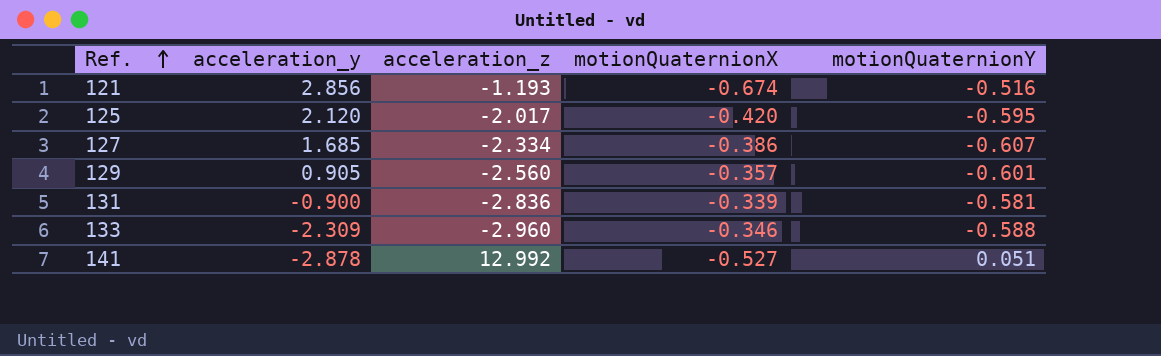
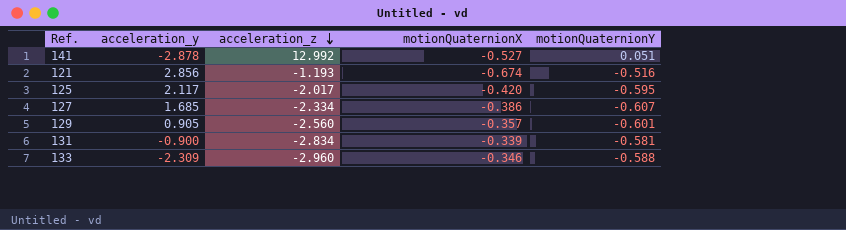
row order: Ref. ascending -> acceleration_z descending
125 | acceleration_y: 2.120 -> 2.117
131 | acceleration_z: -2.836 -> -2.834

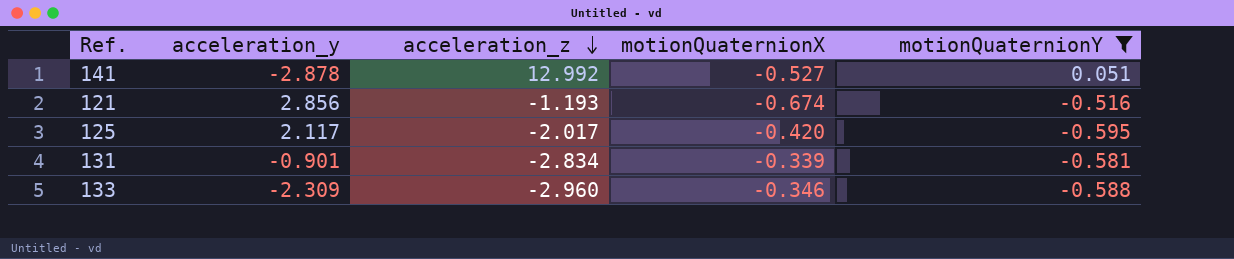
filter: none -> motionQuaternionY >= -0.595
131 | acceleration_y: -0.900 -> -0.901

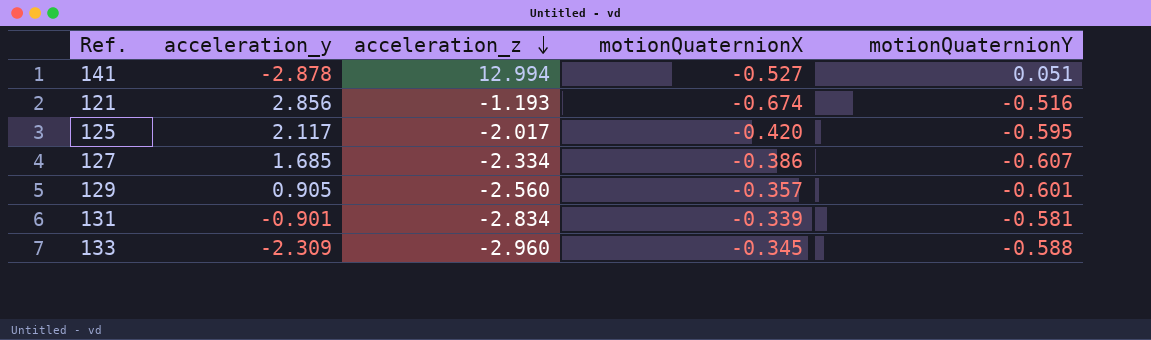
filter: motionQuaternionY >= -0.595 -> none
141 | acceleration_z: 12.992 -> 12.994
133 | motionQuaternionX: -0.346 -> -0.345

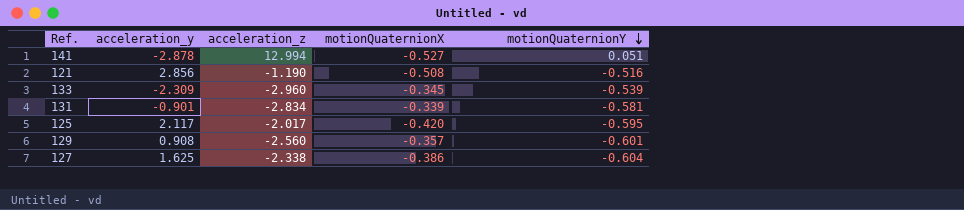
row order: acceleration_z descending -> motionQuaternionY descending
121 | acceleration_z: -1.193 -> -1.190
121 | motionQuaternionX: -0.674 -> -0.508
133 | motionQuaternionY: -0.588 -> -0.539
129 | acceleration_y: 0.905 -> 0.908
127 | acceleration_y: 1.685 -> 1.625
127 | acceleration_z: -2.334 -> -2.338
127 | motionQuaternionY: -0.607 -> -0.604

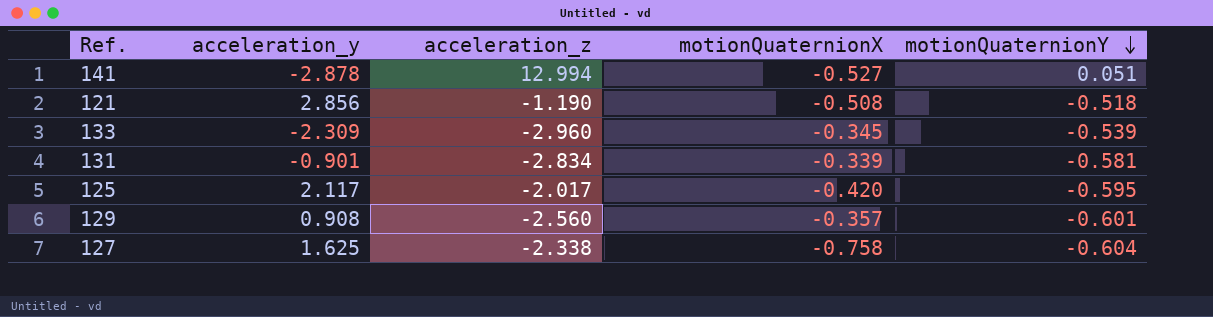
121 | motionQuaternionY: -0.516 -> -0.518
127 | motionQuaternionX: -0.386 -> -0.758

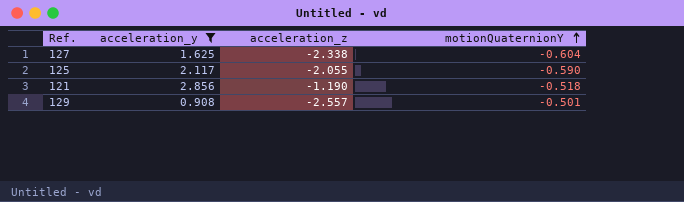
filter: none -> acceleration_y >= 0.908
row order: motionQuaternionY descending -> motionQuaternionY ascending
column motionQuaternionX | position: 4 -> none
125 | acceleration_z: -2.017 -> -2.055
125 | motionQuaternionY: -0.595 -> -0.590
129 | acceleration_z: -2.560 -> -2.557
129 | motionQuaternionY: -0.601 -> -0.501

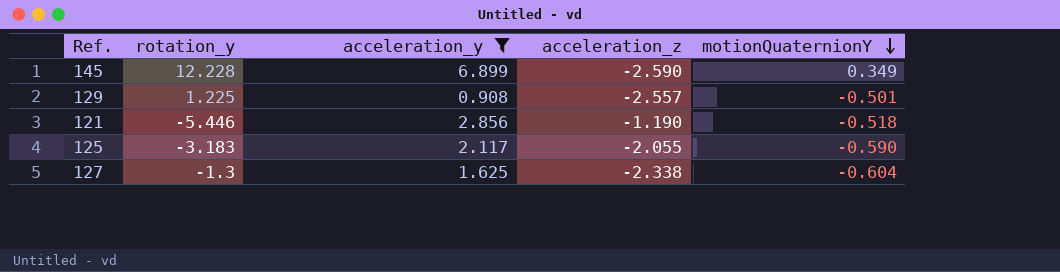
row order: motionQuaternionY ascending -> motionQuaternionY descending
column rotation_y | position: none -> 2
row 145: none -> 12.228 | 6.899 | -2.590 | 0.349

